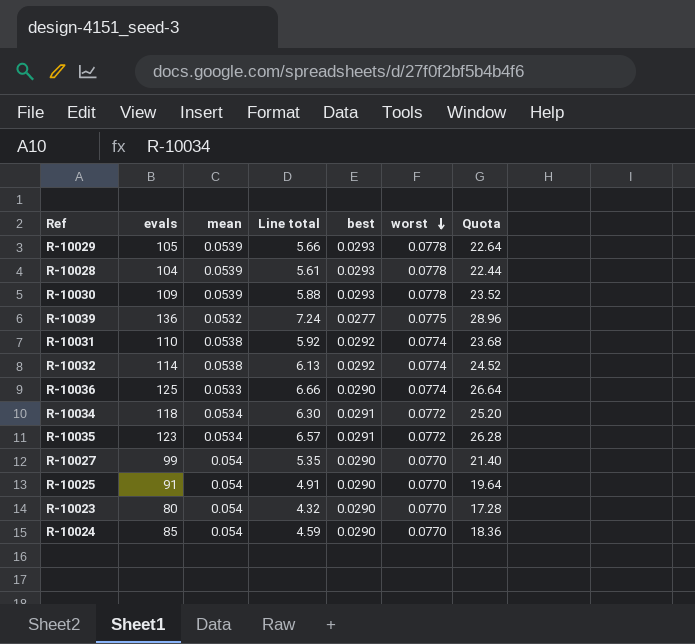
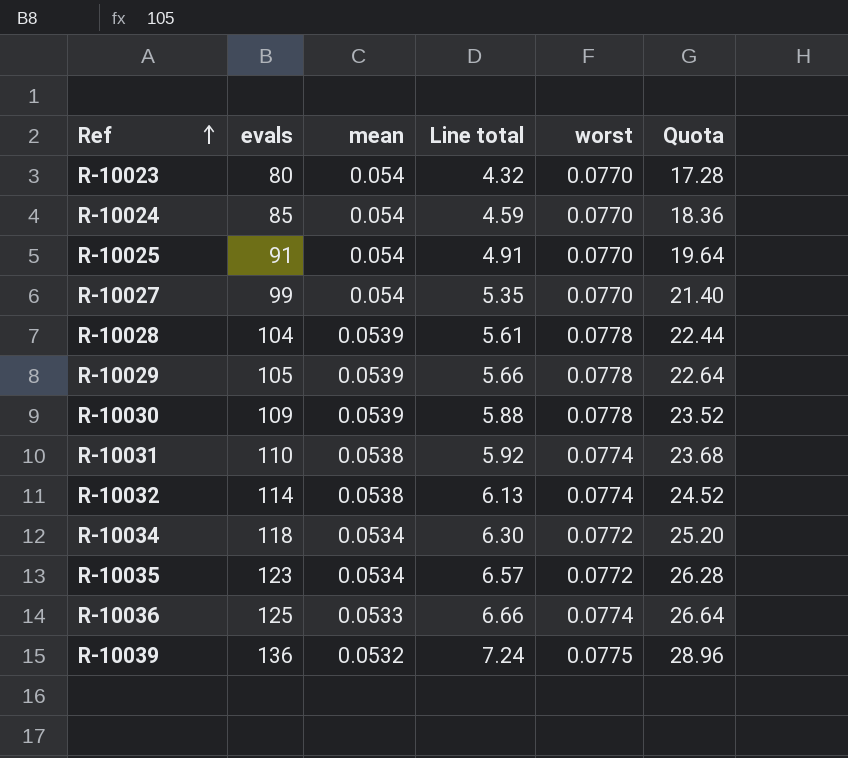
row order: worst descending -> Ref ascending
column best | position: 5 -> none

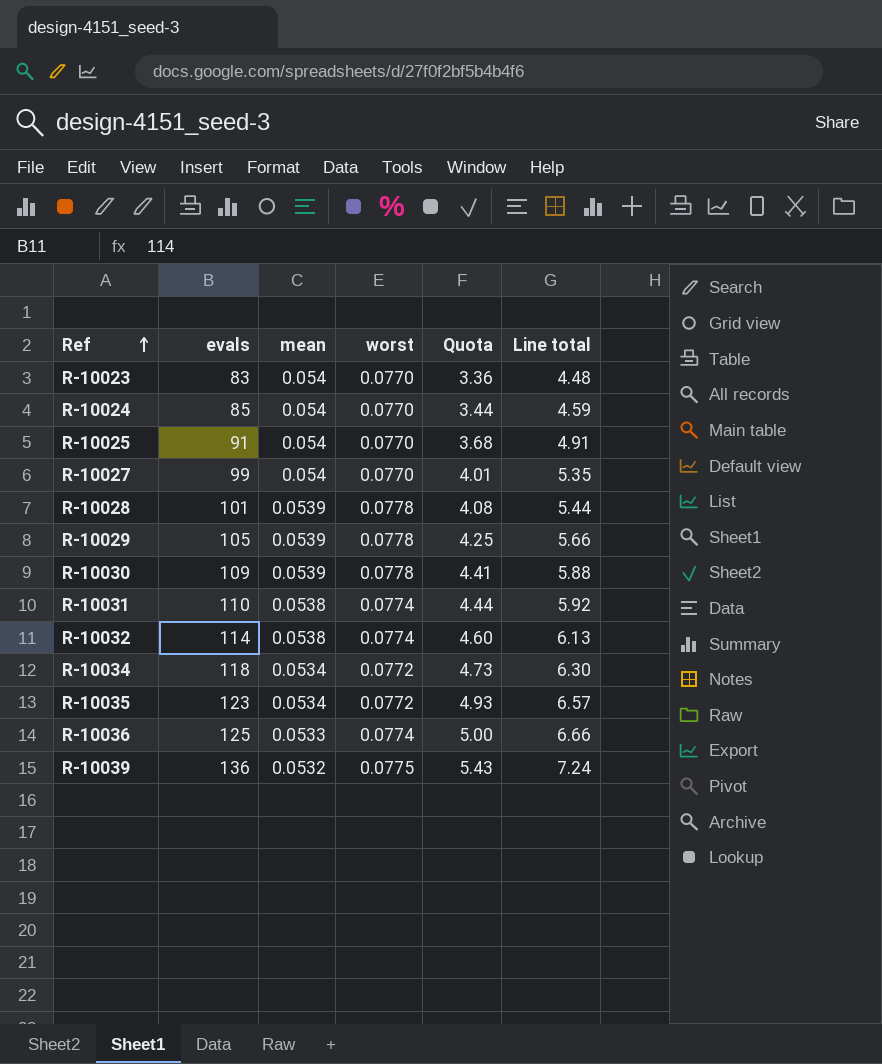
column Quota | formula: [Line total] * 4 -> [Line total] * 0.75
column Line total | position: 4 -> 6
R-10023 | evals: 80 -> 83
R-10023 | Line total: 4.32 -> 4.48
R-10028 | evals: 104 -> 101
R-10028 | Line total: 5.61 -> 5.44

